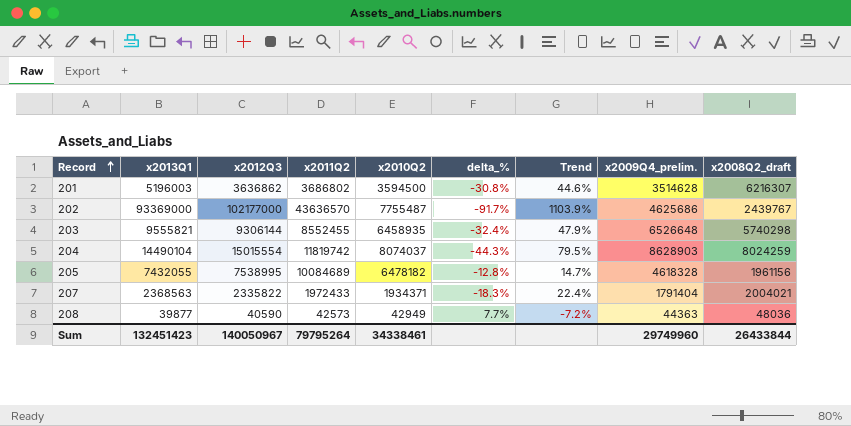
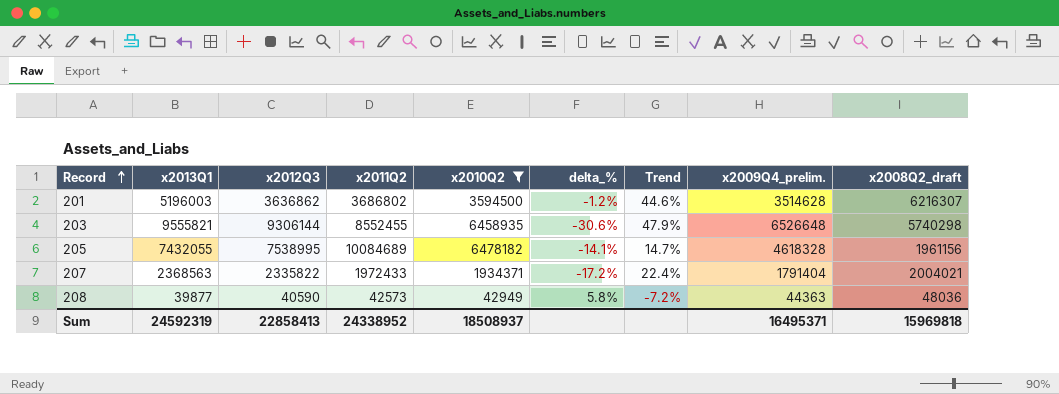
filter: none -> x2010Q2 <= 6478182
column delta_% | formula: ([x2010Q2] - [x2013Q1]) / [x2013Q1] -> ([x2010Q2] - [x2012Q3]) / [x2012Q3]
Sum | x2013Q1: 132451423 -> 24592319
Sum | x2012Q3: 140050967 -> 22858413
Sum | x2011Q2: 79795264 -> 24338952
Sum | x2010Q2: 34338461 -> 18508937
Sum | x2009Q4_prelim.: 29749960 -> 16495371
Sum | x2008Q2_draft: 26433844 -> 15969818

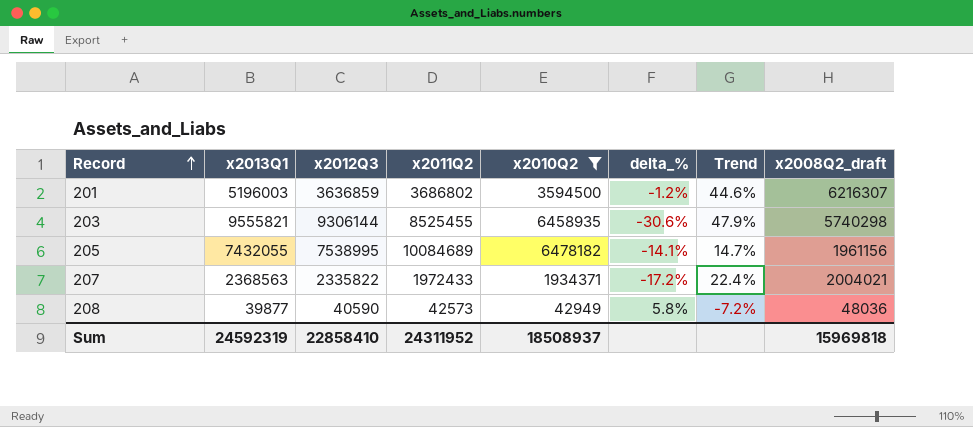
column x2009Q4_prelim. | position: 8 -> none
201 | x2012Q3: 3636862 -> 3636859
203 | x2011Q2: 8552455 -> 8525455
Sum | x2012Q3: 22858413 -> 22858410
Sum | x2011Q2: 24338952 -> 24311952

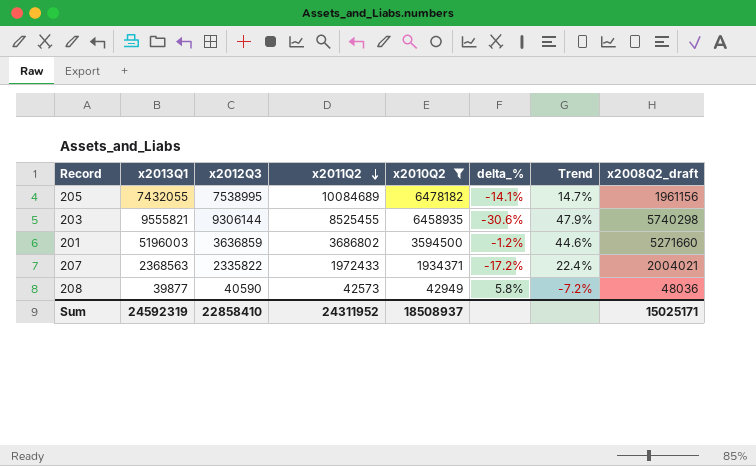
row order: Record ascending -> x2011Q2 descending
201 | x2008Q2_draft: 6216307 -> 5271660
Sum | x2008Q2_draft: 15969818 -> 15025171

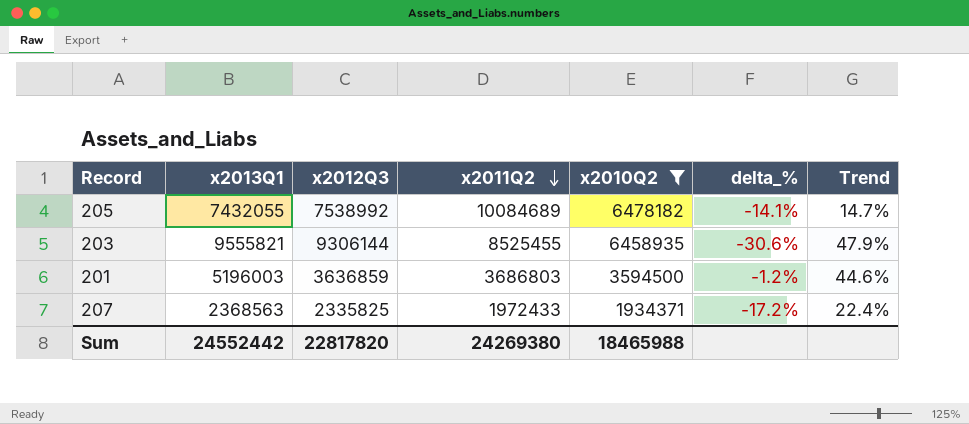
column x2008Q2_draft | position: 8 -> none
row 208: 39877 | 40590 | 42573 | 42949 | 5.8% | -7.2% | 48036 -> none
205 | x2012Q3: 7538995 -> 7538992
201 | x2011Q2: 3686802 -> 3686803
207 | x2012Q3: 2335822 -> 2335825
Sum | x2013Q1: 24592319 -> 24552442
Sum | x2012Q3: 22858410 -> 22817820
Sum | x2011Q2: 24311952 -> 24269380
Sum | x2010Q2: 18508937 -> 18465988

